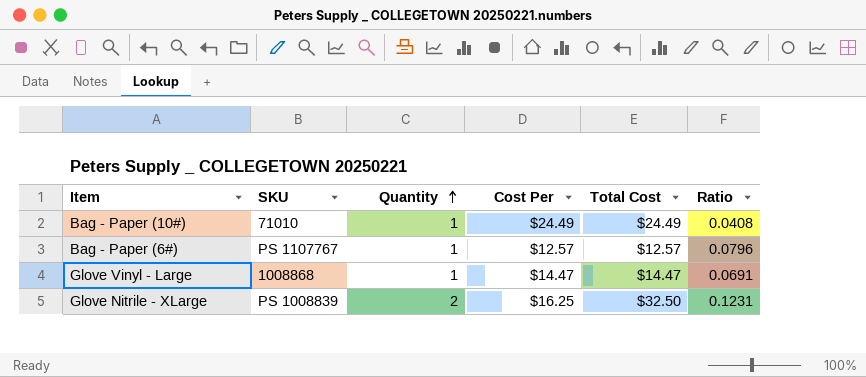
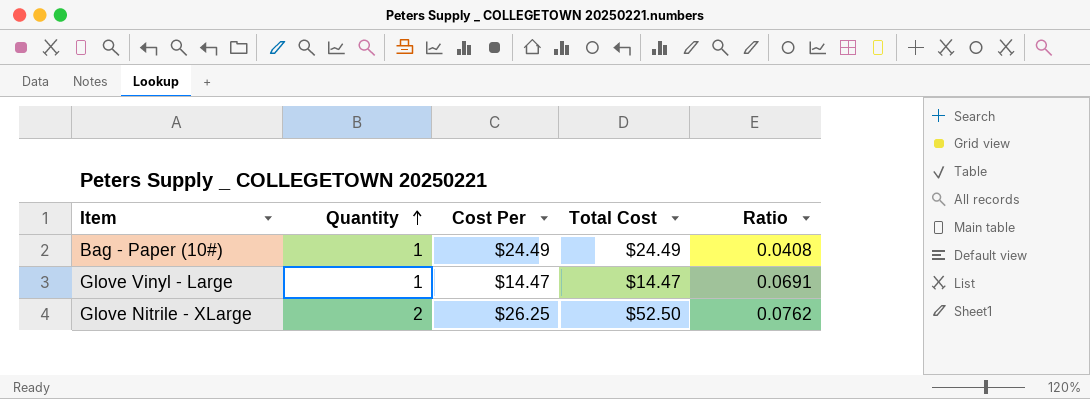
column SKU | position: 2 -> none
row Bag - Paper (6#): PS 1107767 | 1 | $12.57 | $12.57 | 0.0796 -> none
Glove Nitrile - XLarge | Cost Per: $16.25 -> $26.25
Glove Nitrile - XLarge | Total Cost: $32.50 -> $52.50
Glove Nitrile - XLarge | Ratio: 0.1231 -> 0.0762

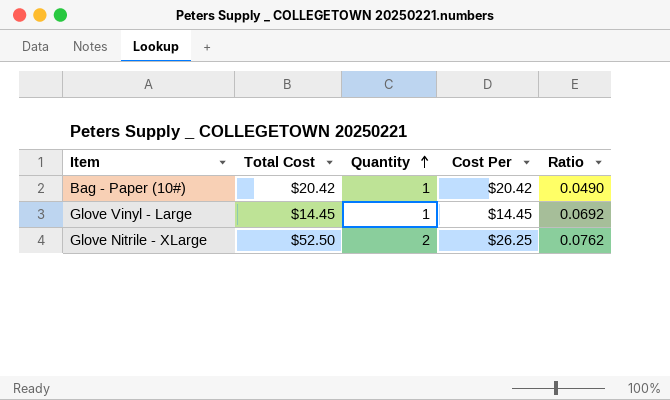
column Total Cost | position: 4 -> 2
Bag - Paper (10#) | Total Cost: $24.49 -> $20.42
Bag - Paper (10#) | Cost Per: $24.49 -> $20.42
Bag - Paper (10#) | Ratio: 0.0408 -> 0.0490
Glove Vinyl - Large | Total Cost: $14.47 -> $14.45
Glove Vinyl - Large | Cost Per: $14.47 -> $14.45
Glove Vinyl - Large | Ratio: 0.0691 -> 0.0692

